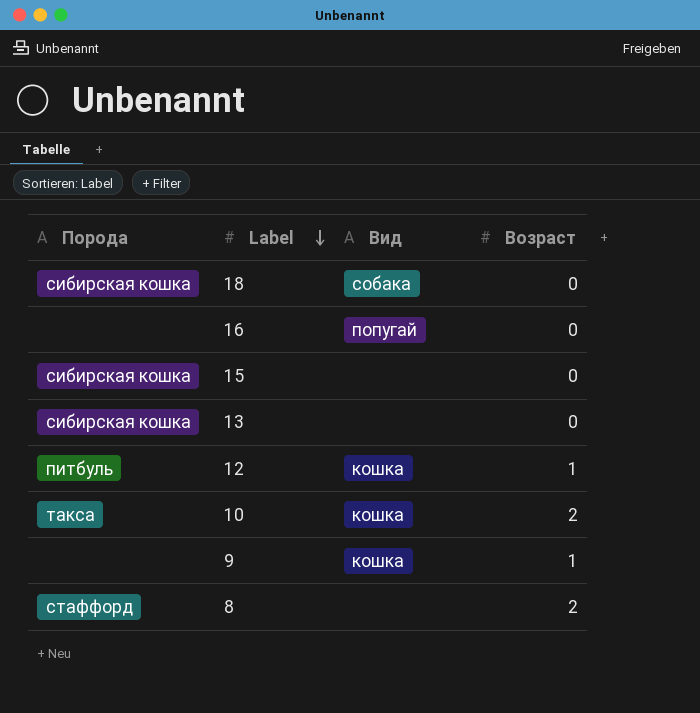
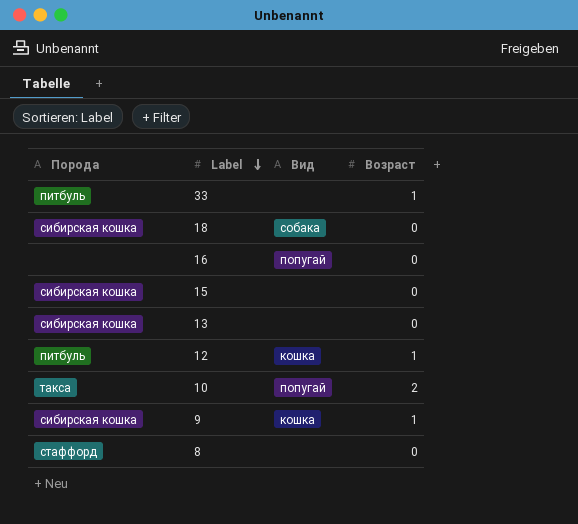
row 33: none -> питбуль | none | 1
10 | Вид: кошка -> попугай
9 | Порода: none -> сибирская кошка
8 | Возраст: 2 -> 0

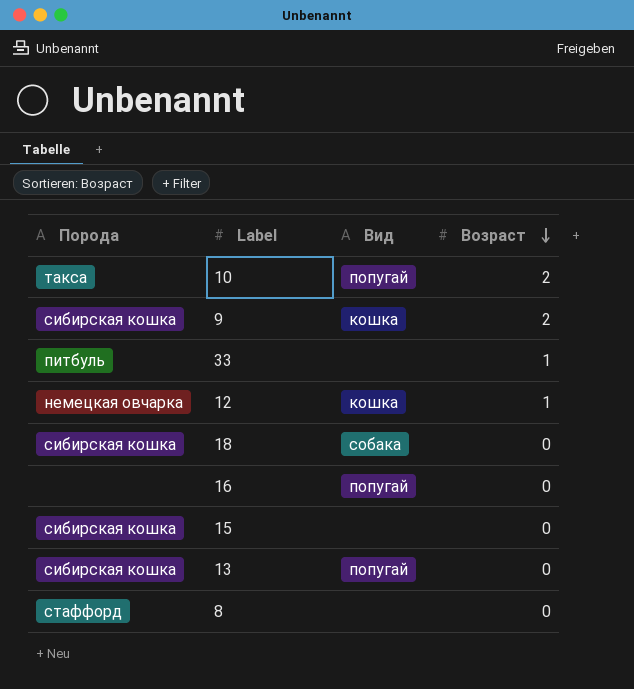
row order: Label descending -> Возраст descending
9 | Возраст: 1 -> 2
12 | Порода: питбуль -> немецкая овчарка
13 | Вид: none -> попугай

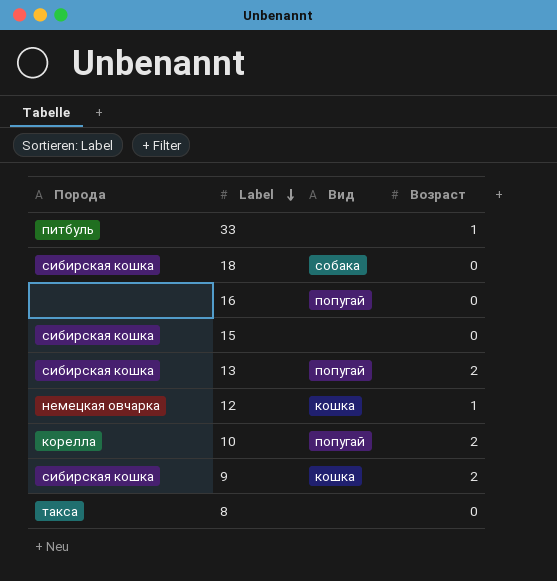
row order: Возраст descending -> Label descending
13 | Возраст: 0 -> 2
10 | Порода: такса -> корелла
8 | Порода: стаффорд -> такса

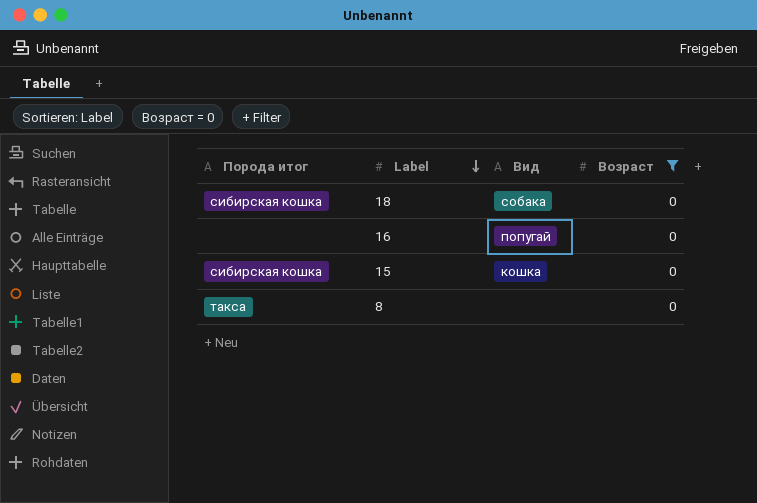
filter: none -> Возраст = 0
column name: Порода -> Порода итог
15 | Вид: none -> кошка

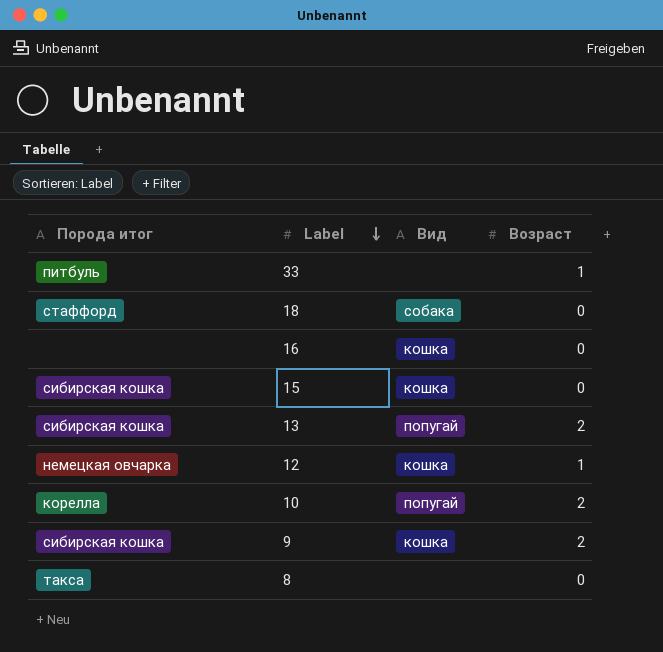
filter: Возраст = 0 -> none
18 | Порода итог: сибирская кошка -> стаффорд
16 | Вид: попугай -> кошка

